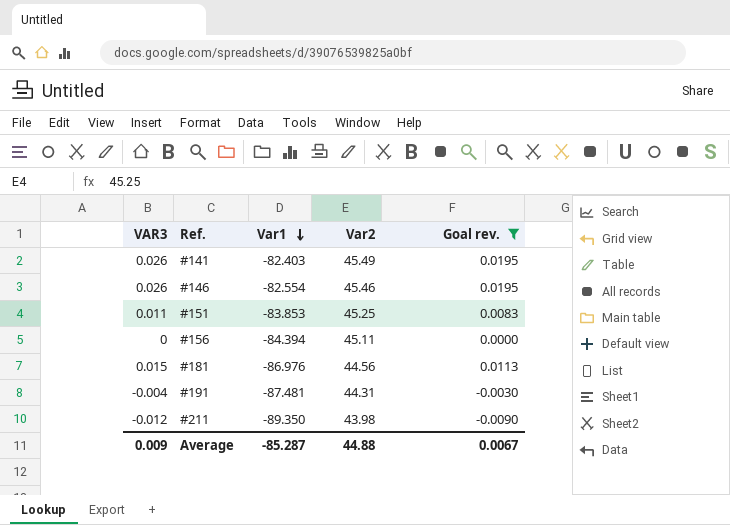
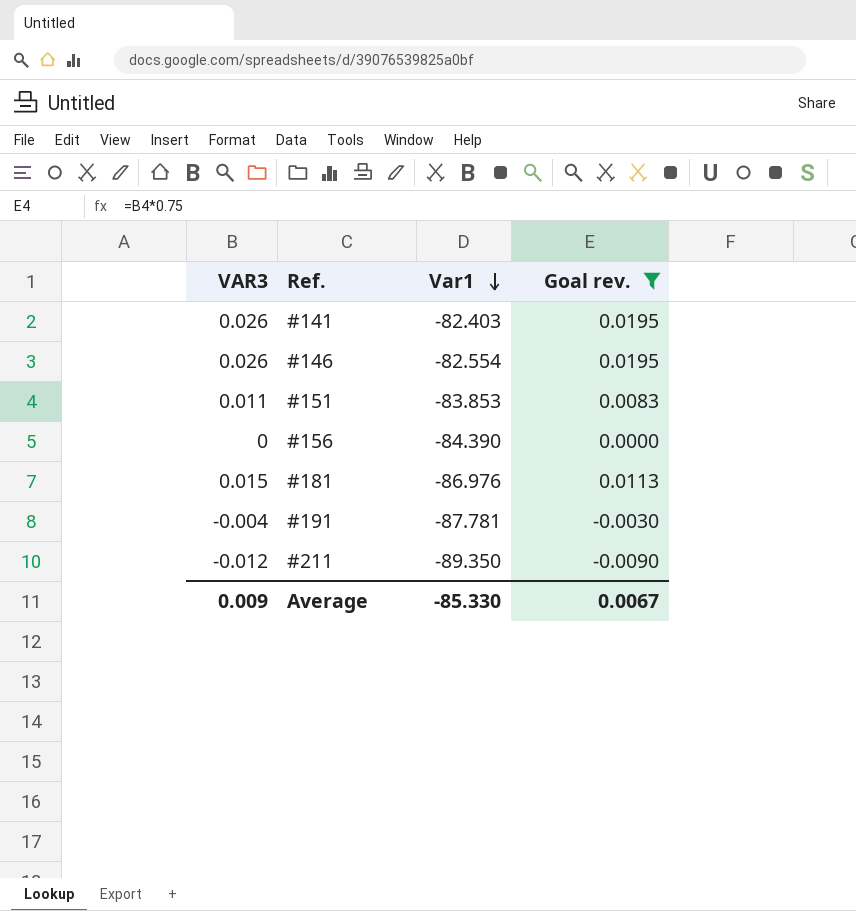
column Var2 | position: 4 -> none
#156 | Var1: -84.394 -> -84.390
#191 | Var1: -87.481 -> -87.781
Average | Var1: -85.287 -> -85.330

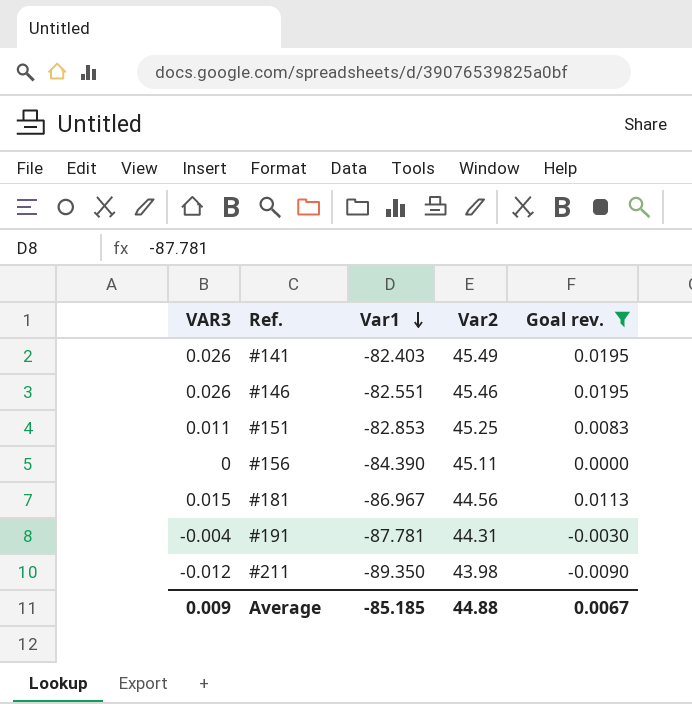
column Var2 | position: none -> 4
#146 | Var1: -82.554 -> -82.551
#151 | Var1: -83.853 -> -82.853
#181 | Var1: -86.976 -> -86.967
Average | Var1: -85.330 -> -85.185

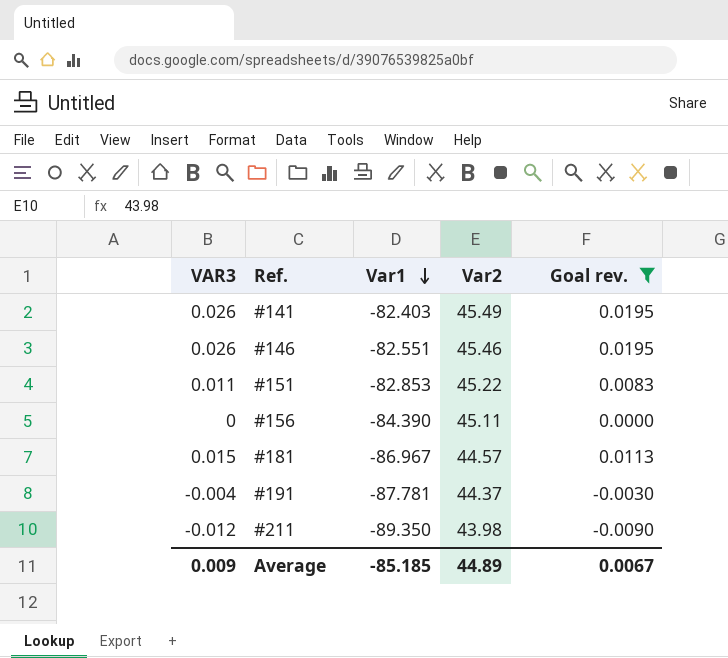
#151 | Var2: 45.25 -> 45.22
#181 | Var2: 44.56 -> 44.57
#191 | Var2: 44.31 -> 44.37
Average | Var2: 44.88 -> 44.89

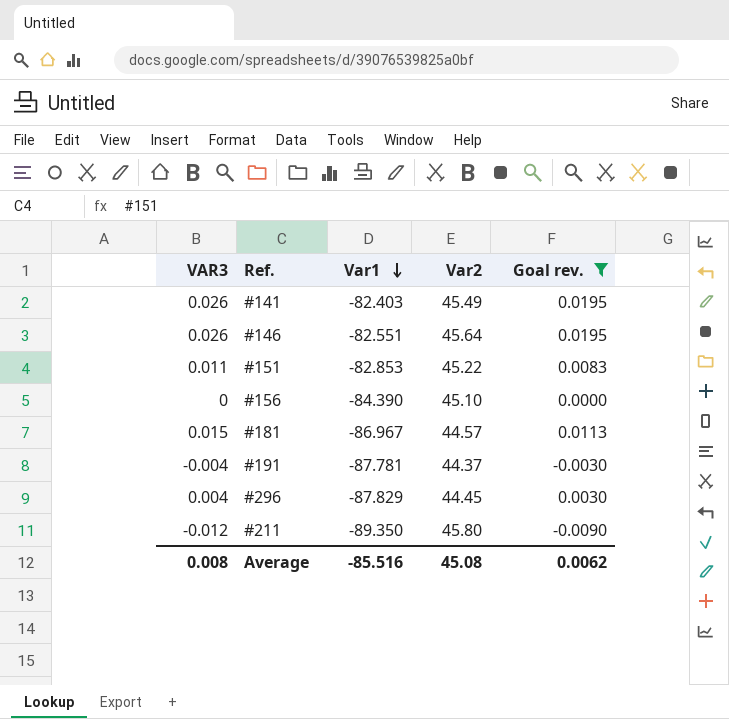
#146 | Var2: 45.46 -> 45.64
#156 | Var2: 45.11 -> 45.10
row #296: none -> 0.004 | -87.829 | 44.45 | 0.0030
#211 | Var2: 43.98 -> 45.80
Average | VAR3: 0.009 -> 0.008
Average | Var1: -85.185 -> -85.516
Average | Var2: 44.89 -> 45.08
Average | Goal rev.: 0.0067 -> 0.0062

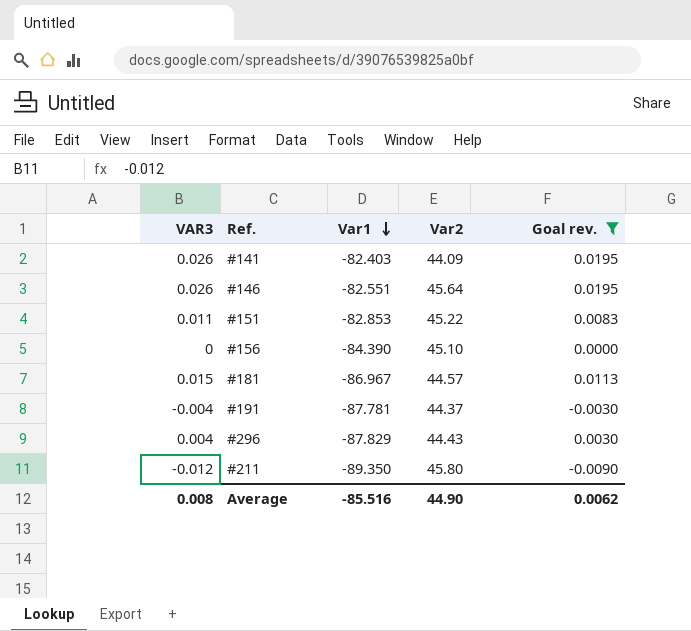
#141 | Var2: 45.49 -> 44.09
#296 | Var2: 44.45 -> 44.43
Average | Var2: 45.08 -> 44.90

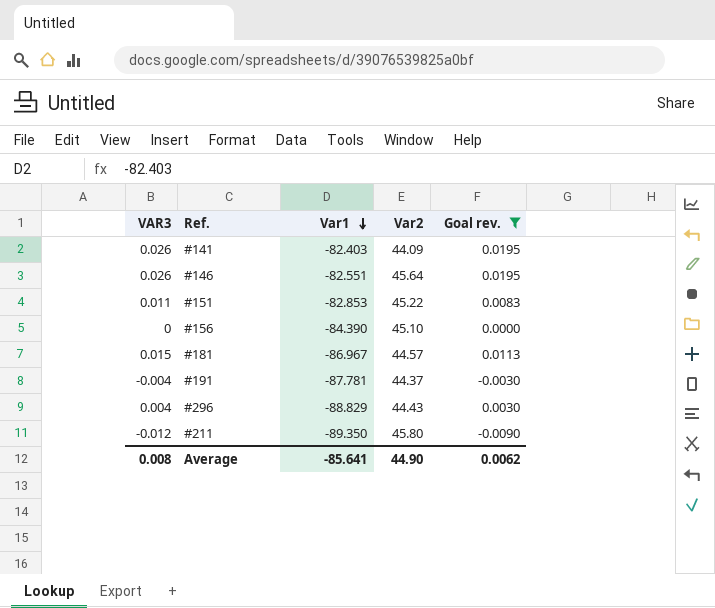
#296 | Var1: -87.829 -> -88.829
Average | Var1: -85.516 -> -85.641

